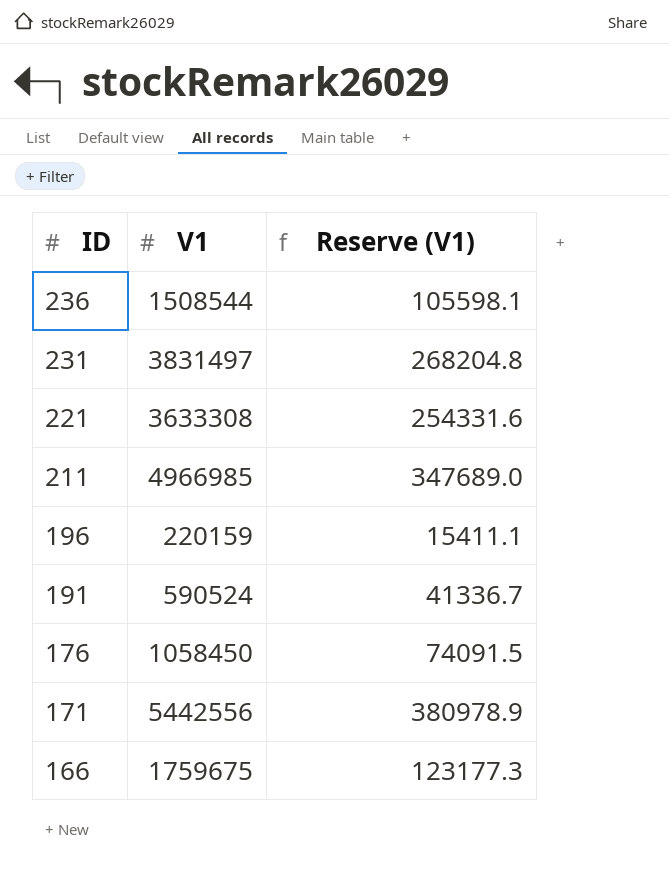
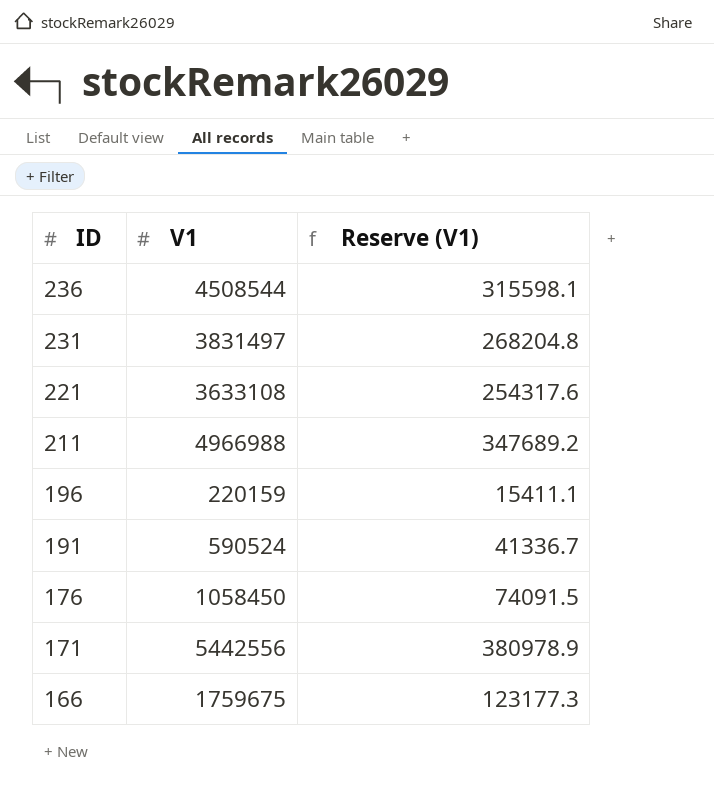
236 | V1: 1508544 -> 4508544
236 | Reserve (V1): 105598.1 -> 315598.1
221 | V1: 3633308 -> 3633108
221 | Reserve (V1): 254331.6 -> 254317.6
211 | V1: 4966985 -> 4966988
211 | Reserve (V1): 347689.0 -> 347689.2

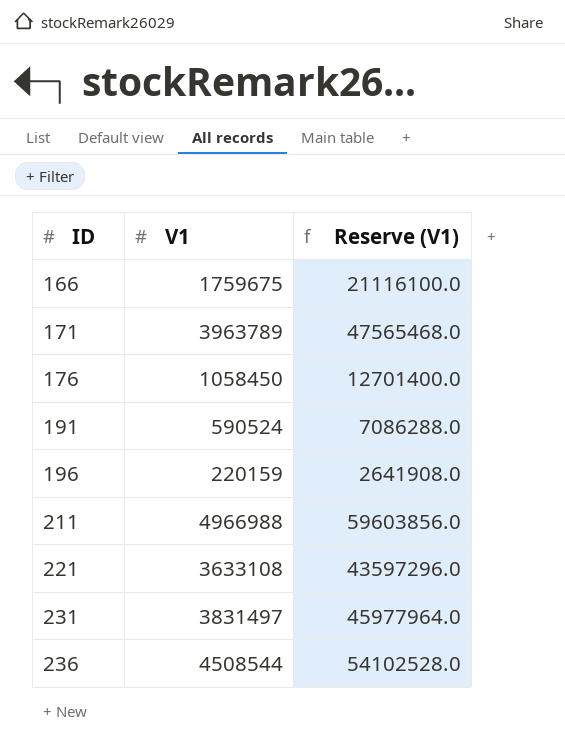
row order: ID descending -> ID ascending
column Reserve (V1) | formula: [V1] * 0.07 -> [V1] * 12
171 | V1: 5442556 -> 3963789

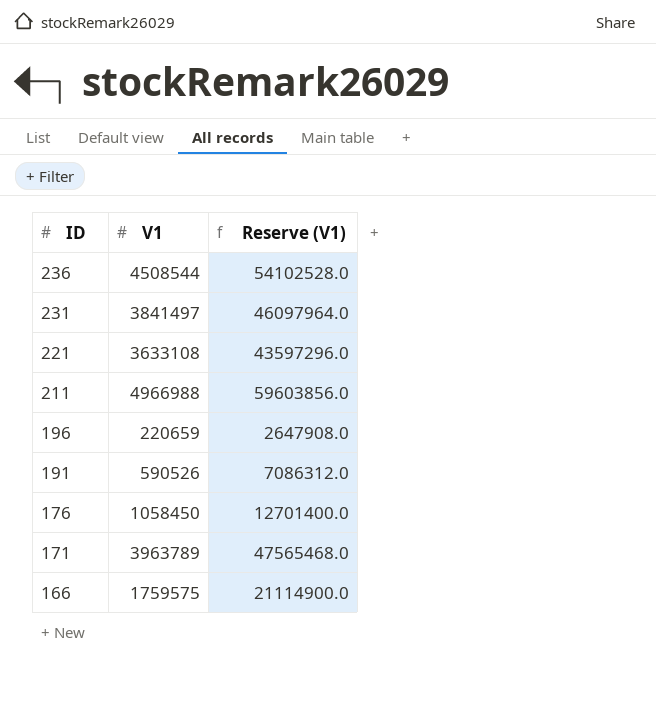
row order: ID ascending -> ID descending
231 | V1: 3831497 -> 3841497
231 | Reserve (V1): 45977964.0 -> 46097964.0
196 | V1: 220159 -> 220659
196 | Reserve (V1): 2641908.0 -> 2647908.0
191 | V1: 590524 -> 590526
191 | Reserve (V1): 7086288.0 -> 7086312.0
166 | V1: 1759675 -> 1759575
166 | Reserve (V1): 21116100.0 -> 21114900.0

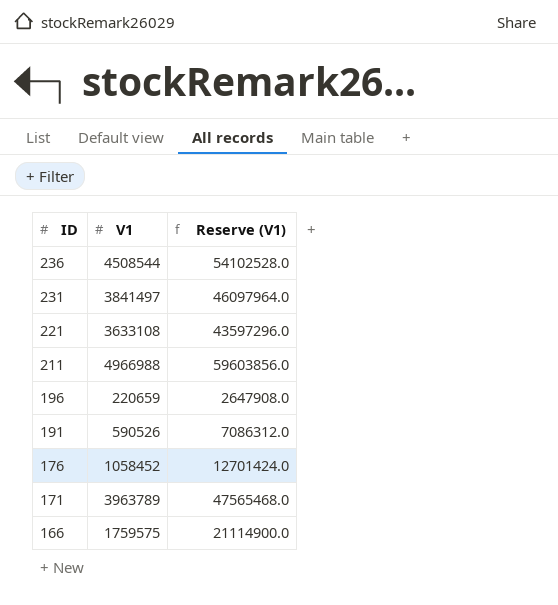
176 | V1: 1058450 -> 1058452
176 | Reserve (V1): 12701400.0 -> 12701424.0

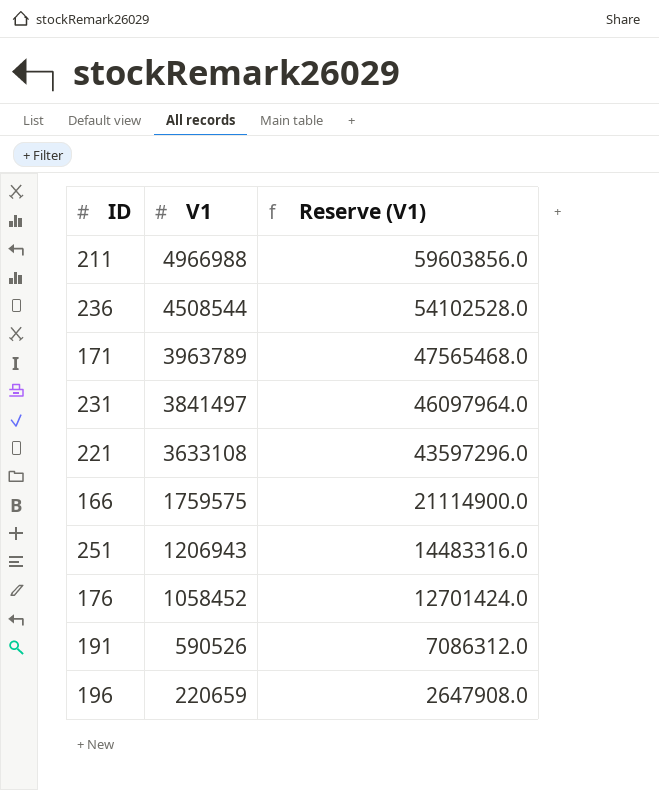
row order: ID descending -> V1 descending
row 251: none -> 1206943 | 14483316.0

